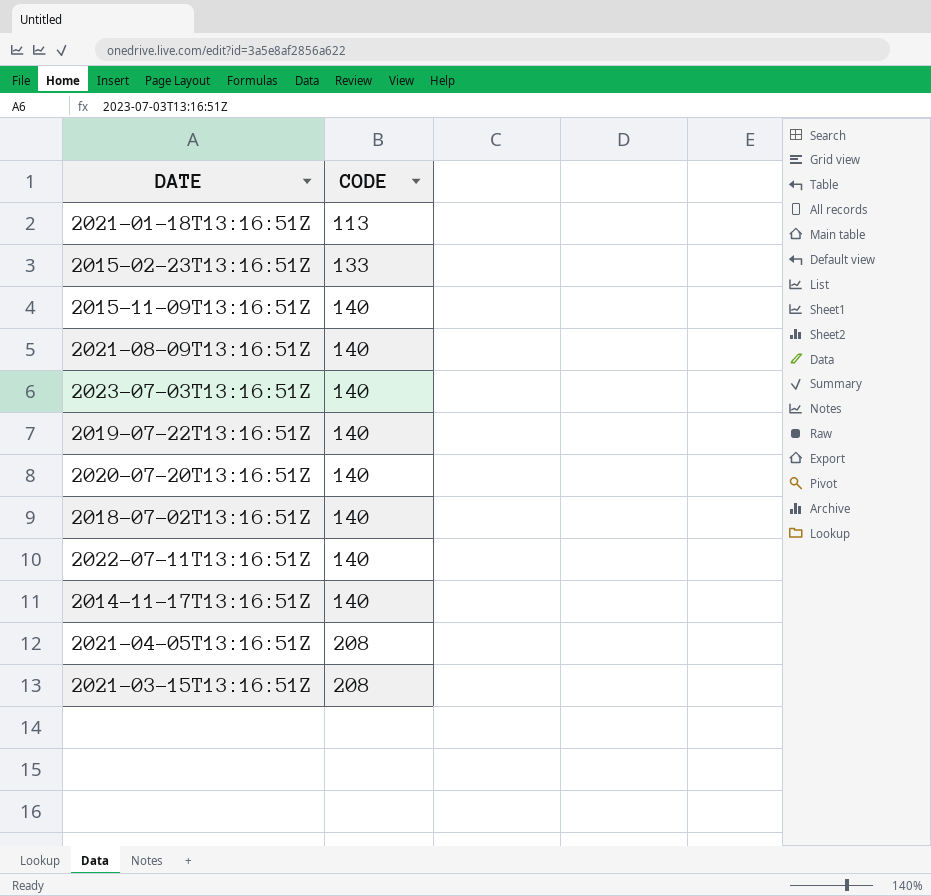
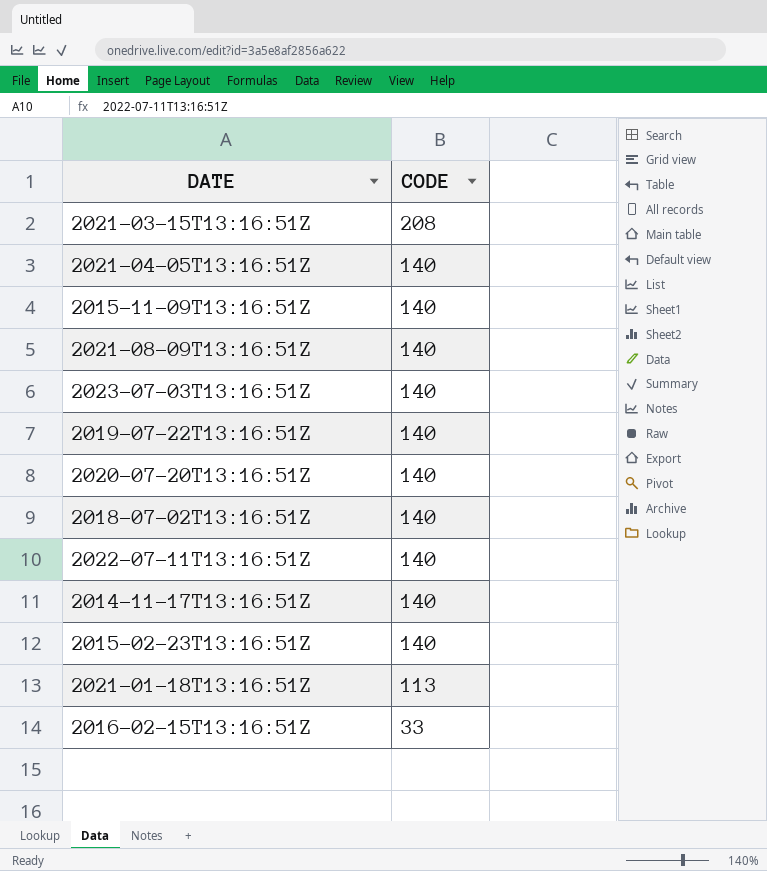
row order: CODE ascending -> CODE descending
2021-04-05T13:16:51Z | CODE: 208 -> 140
2015-02-23T13:16:51Z | CODE: 133 -> 140
row 2016-02-15T13:16:51Z: none -> 33

